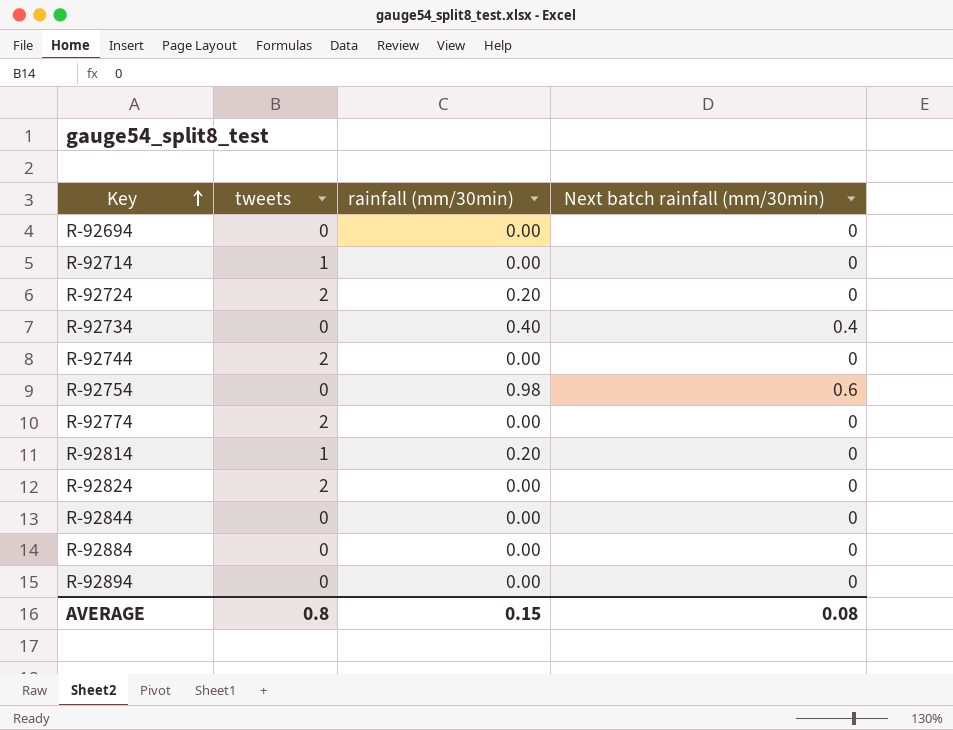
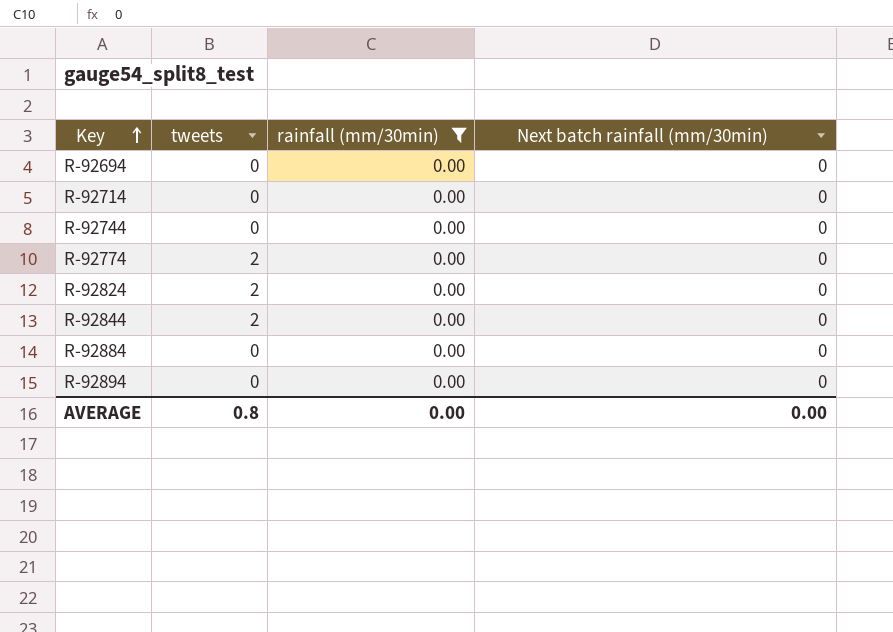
filter: none -> rainfall (mm/30min) = 0.00
R-92714 | tweets: 1 -> 0
R-92744 | tweets: 2 -> 0
R-92844 | tweets: 0 -> 2
AVERAGE | rainfall (mm/30min): 0.15 -> 0.00
AVERAGE | Next batch rainfall (mm/30min): 0.08 -> 0.00

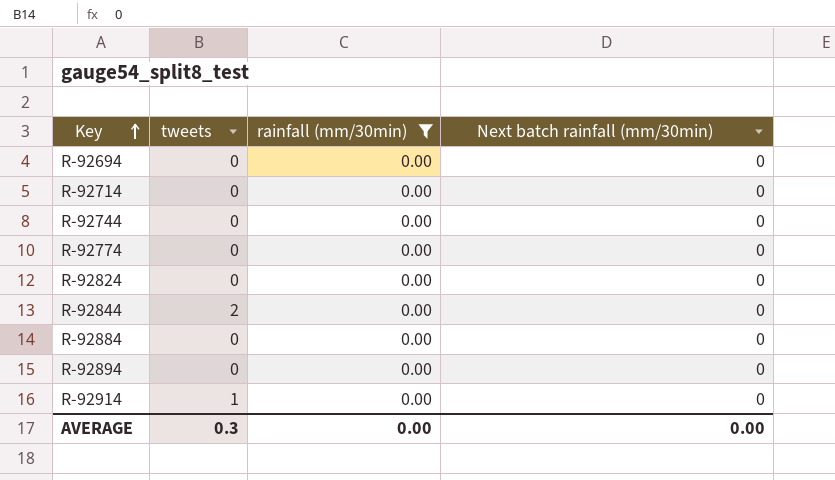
R-92774 | tweets: 2 -> 0
R-92824 | tweets: 2 -> 0
row R-92914: none -> 1 | 0.00 | 0
AVERAGE | tweets: 0.8 -> 0.3

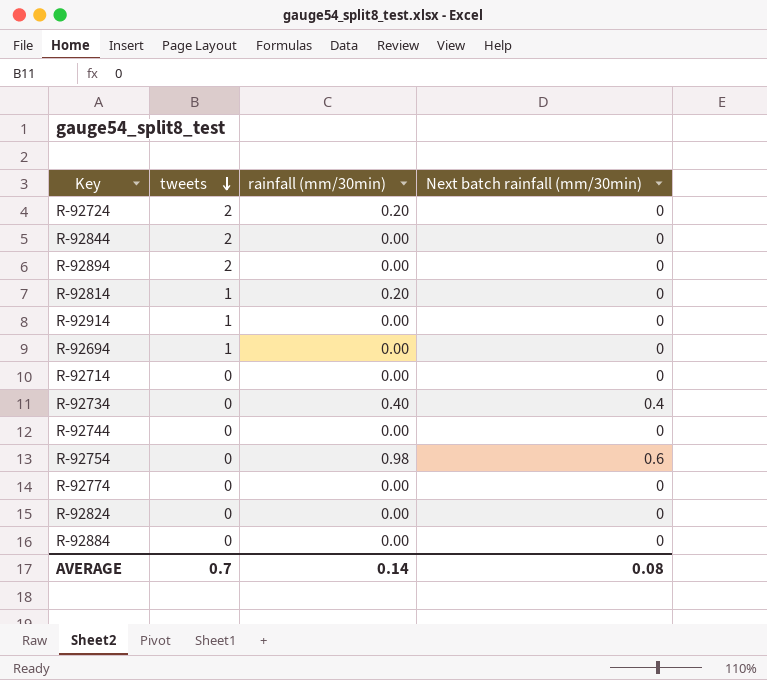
filter: rainfall (mm/30min) = 0.00 -> none
row order: Key ascending -> tweets descending
R-92894 | tweets: 0 -> 2
R-92694 | tweets: 0 -> 1
AVERAGE | tweets: 0.3 -> 0.7
AVERAGE | rainfall (mm/30min): 0.00 -> 0.14
AVERAGE | Next batch rainfall (mm/30min): 0.00 -> 0.08

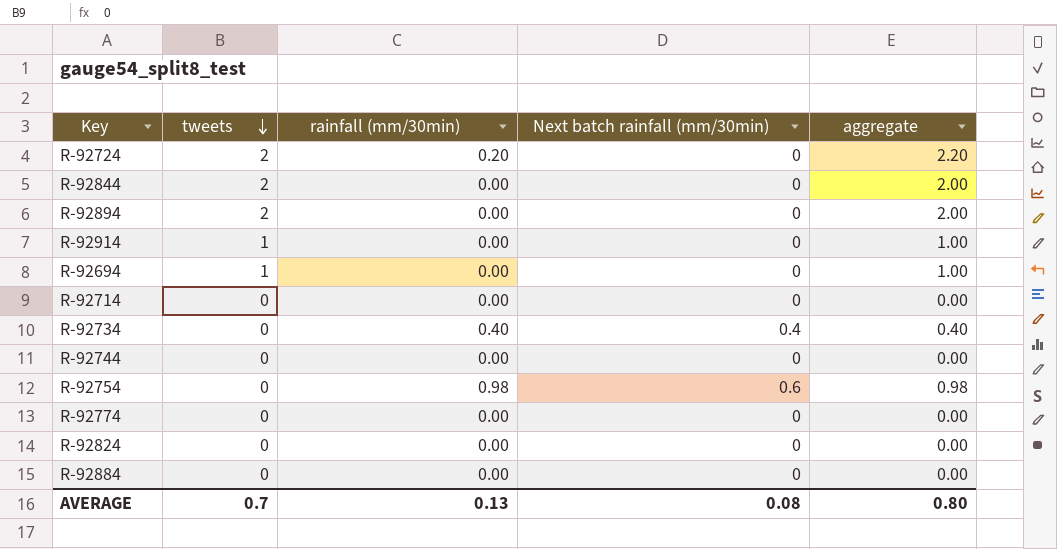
column aggregate | formula: none -> [tweets] + [rainfall (mm/30min)]
row R-92814: 1 | 0.20 | 0 -> none
AVERAGE | rainfall (mm/30min): 0.14 -> 0.13

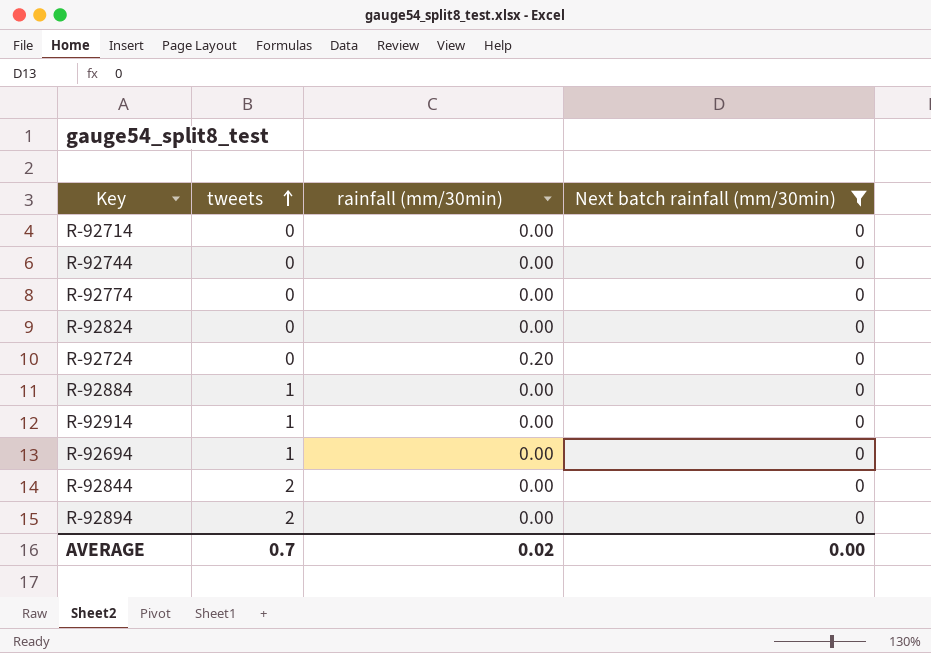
filter: none -> Next batch rainfall (mm/30min) = 0
row order: tweets descending -> tweets ascending
column aggregate | formula: [tweets] + [rainfall (mm/30min)] -> none
R-92724 | tweets: 2 -> 0
R-92884 | tweets: 0 -> 1
AVERAGE | rainfall (mm/30min): 0.13 -> 0.02
AVERAGE | Next batch rainfall (mm/30min): 0.08 -> 0.00

